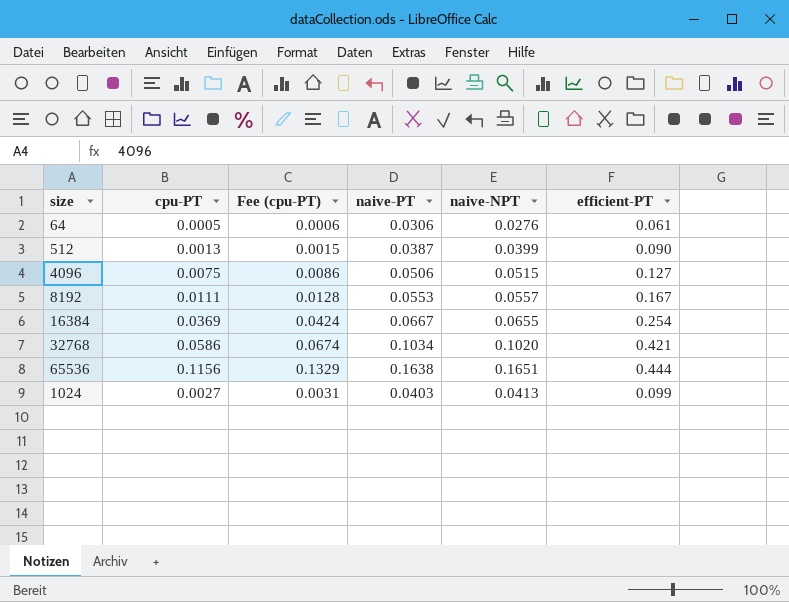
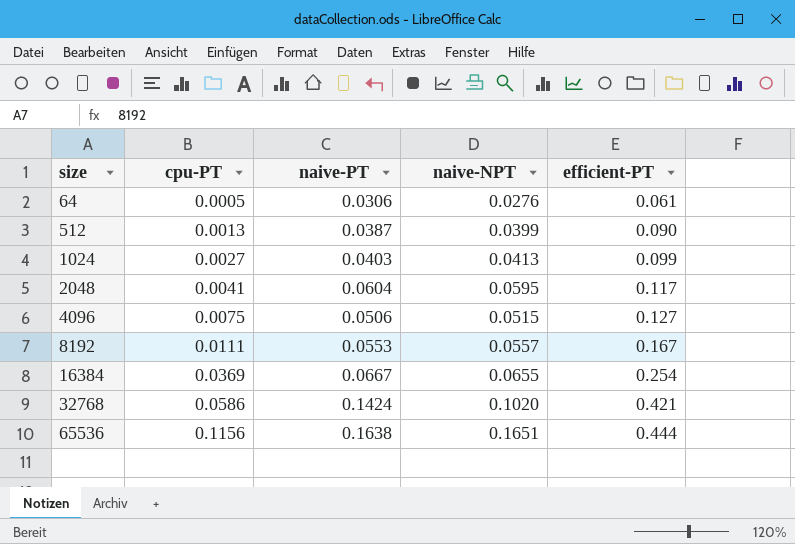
row order: none -> size ascending
column Fee (cpu-PT) | formula: [cpu-PT] * 1.15 -> none
row 2048: none -> 0.0041 | 0.0604 | 0.0595 | 0.117
32768 | naive-PT: 0.1034 -> 0.1424

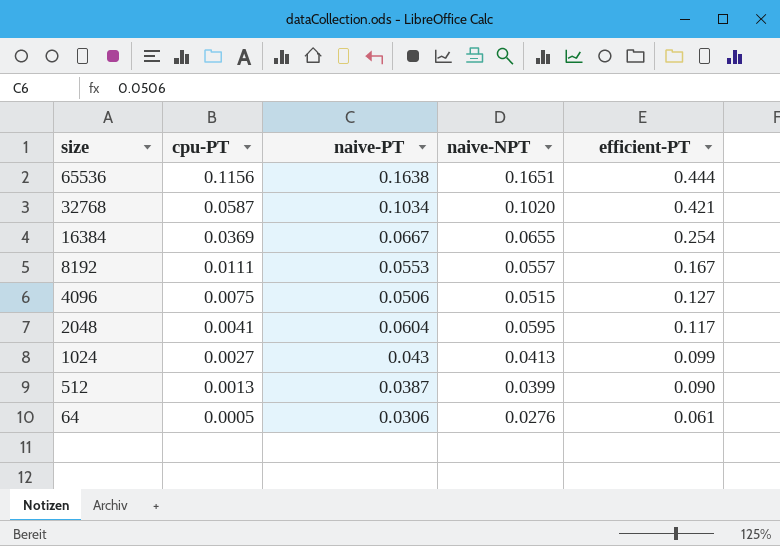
row order: size ascending -> size descending
32768 | cpu-PT: 0.0586 -> 0.0587
32768 | naive-PT: 0.1424 -> 0.1034
1024 | naive-PT: 0.0403 -> 0.043

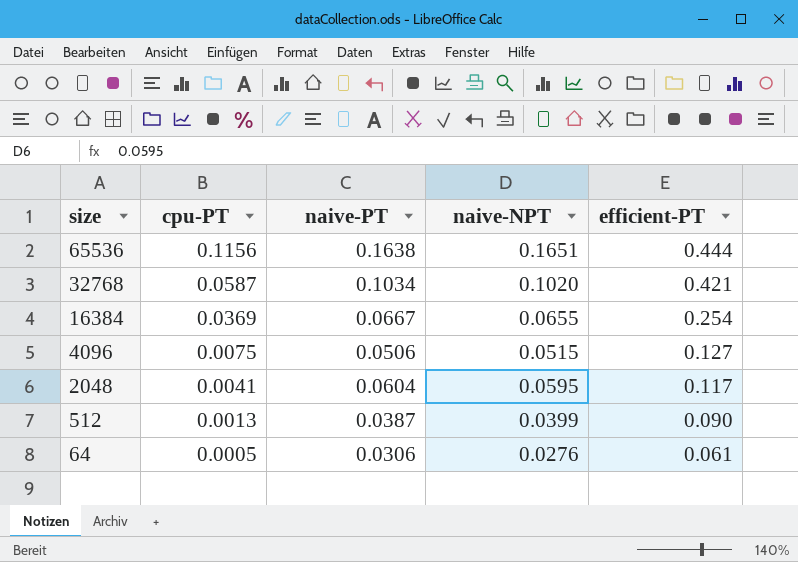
row 8192: 0.0111 | 0.0553 | 0.0557 | 0.167 -> none
row 1024: 0.0027 | 0.043 | 0.0413 | 0.099 -> none

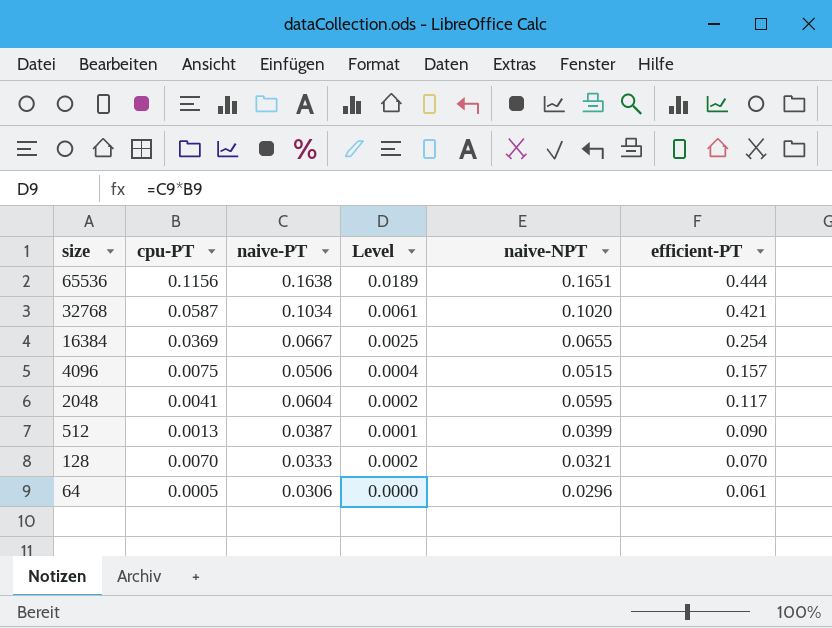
column Level | formula: none -> [cpu-PT] * [naive-PT]
4096 | efficient-PT: 0.127 -> 0.157
row 128: none -> 0.0070 | 0.0333 | 0.0002 | 0.0321 | 0.070
64 | naive-NPT: 0.0276 -> 0.0296

